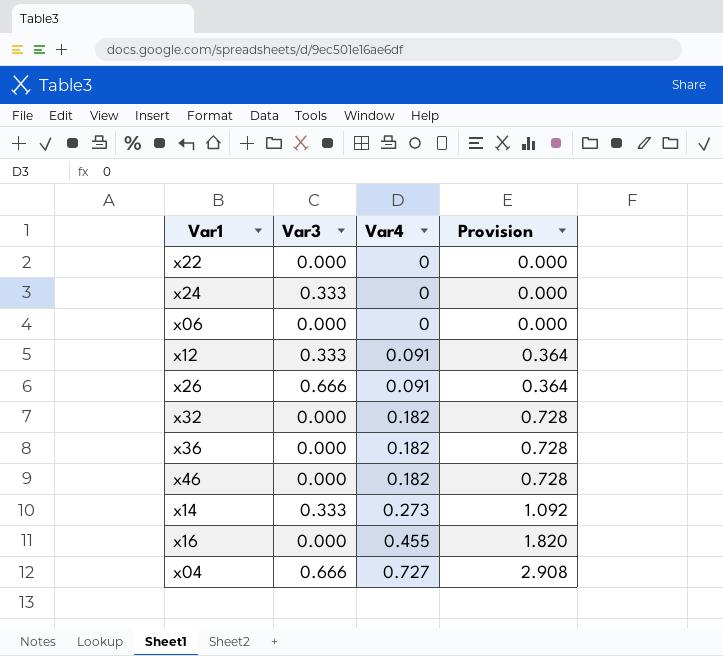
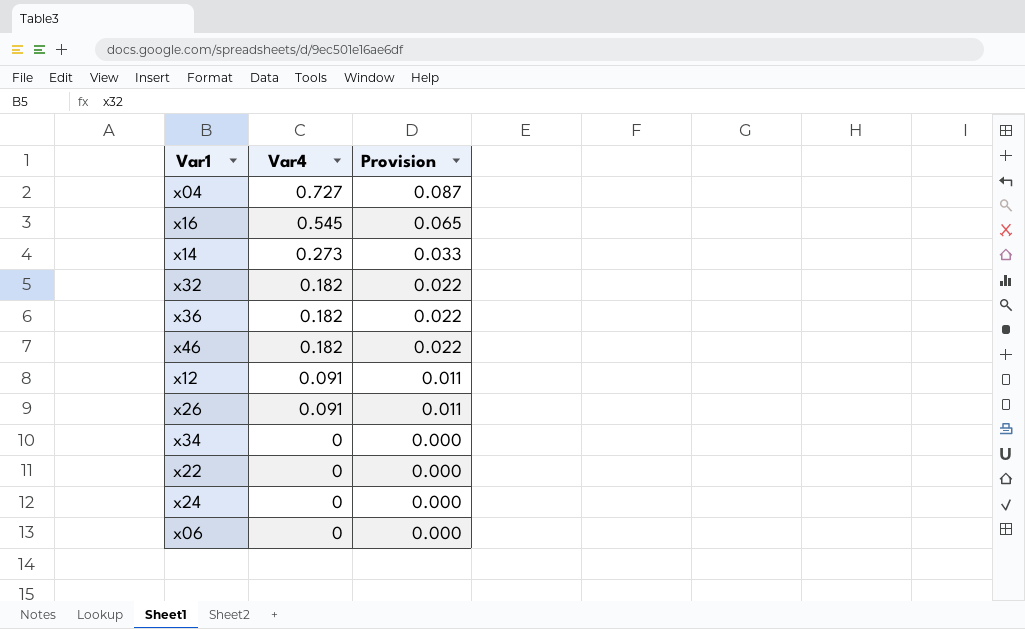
row order: Var4 ascending -> Var4 descending
column Var3 | position: 2 -> none
column Provision | formula: [Var4] * 4 -> [Var4] * 0.12
x16 | Var4: 0.455 -> 0.545
row x34: none -> 0 | 0.000

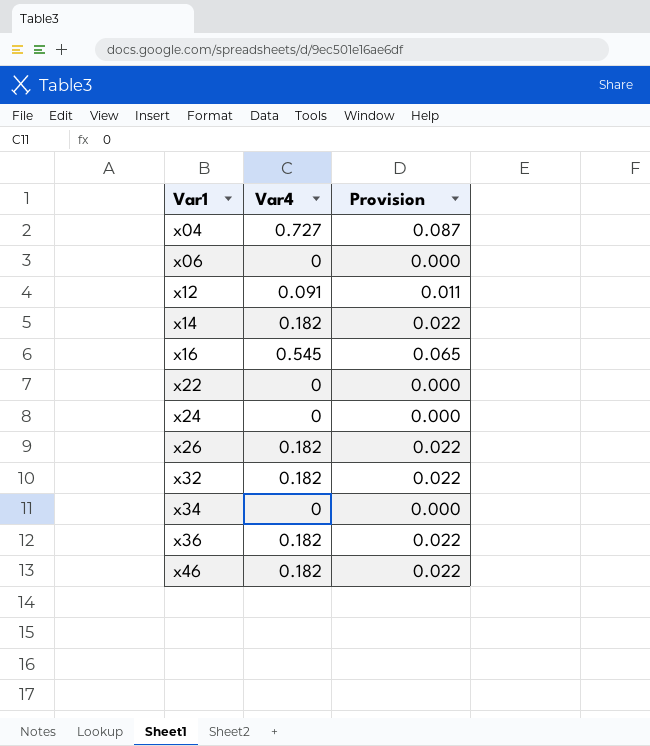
row order: Var4 descending -> Var1 ascending
x14 | Var4: 0.273 -> 0.182
x14 | Provision: 0.033 -> 0.022
x26 | Var4: 0.091 -> 0.182
x26 | Provision: 0.011 -> 0.022

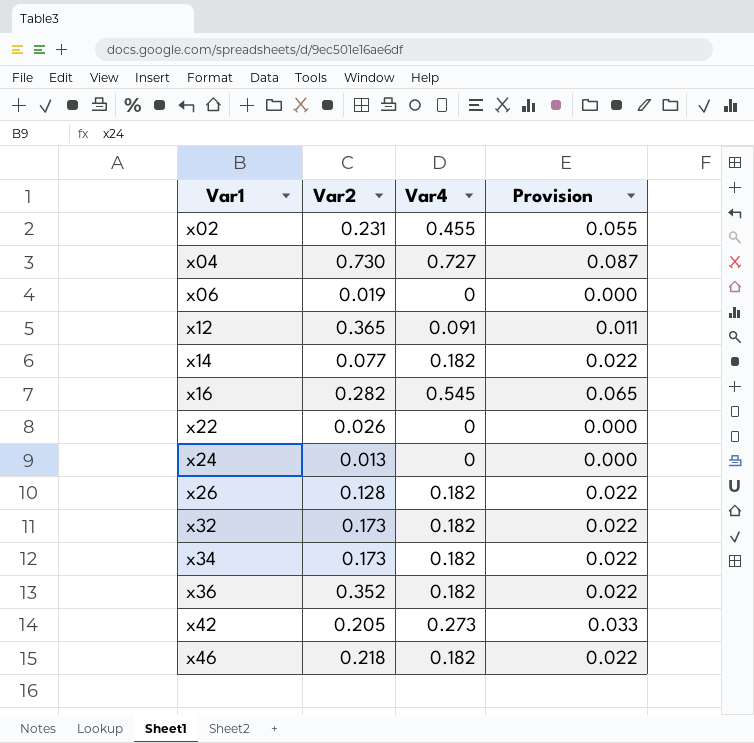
column Var2 | position: none -> 2
row x02: none -> 0.231 | 0.455 | 0.055
x34 | Var4: 0 -> 0.182
x34 | Provision: 0.000 -> 0.022
row x42: none -> 0.205 | 0.273 | 0.033

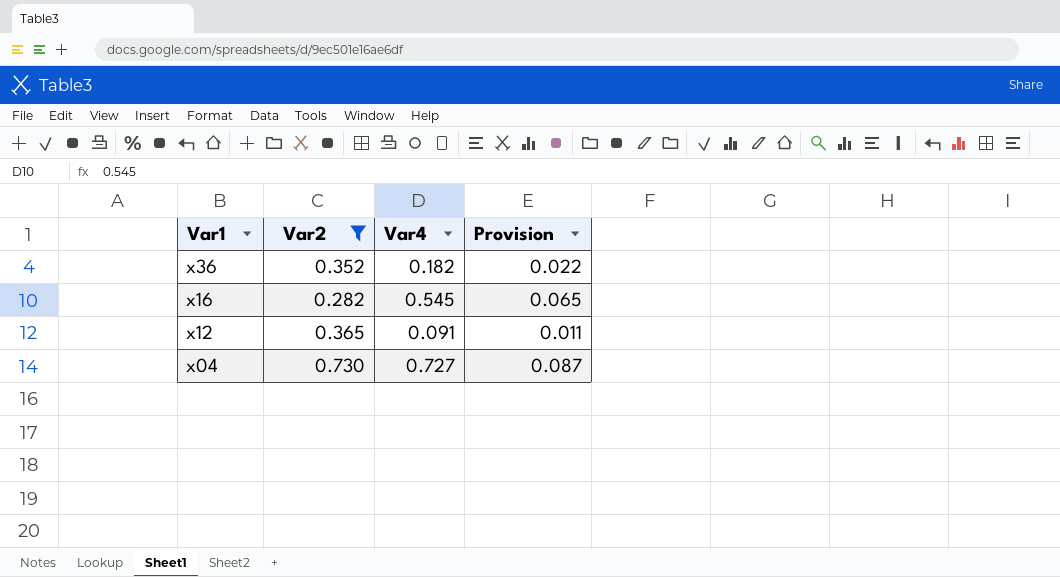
filter: none -> Var2 >= 0.282
row order: Var1 ascending -> Var1 descending

